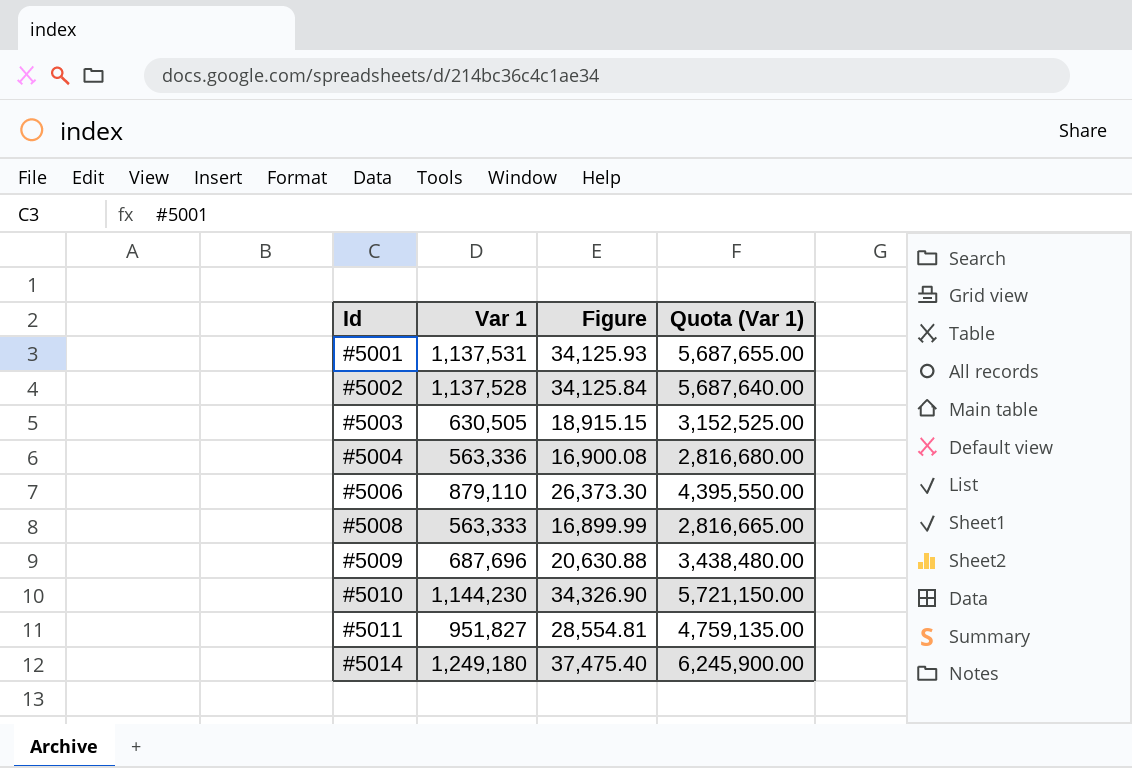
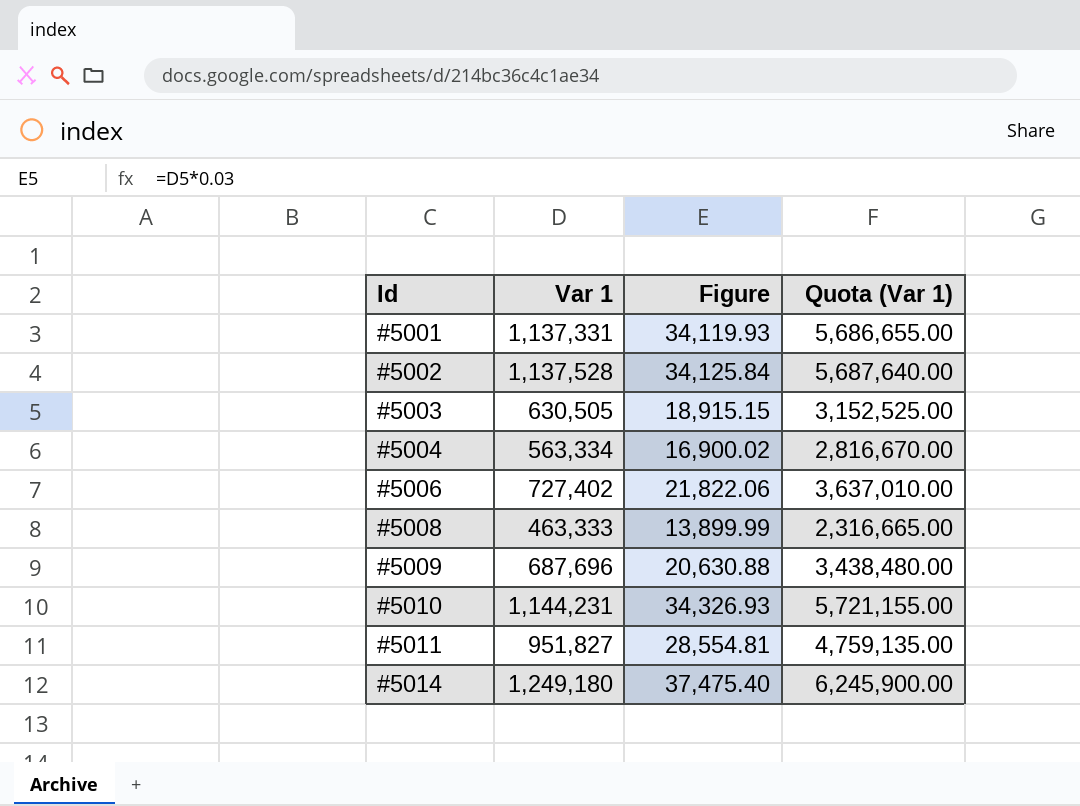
#5001 | Var 1: 1,137,531 -> 1,137,331
#5001 | Figure: 34,125.93 -> 34,119.93
#5001 | Quota (Var 1): 5,687,655.00 -> 5,686,655.00
#5004 | Var 1: 563,336 -> 563,334
#5004 | Figure: 16,900.08 -> 16,900.02
#5004 | Quota (Var 1): 2,816,680.00 -> 2,816,670.00
#5006 | Var 1: 879,110 -> 727,402
#5006 | Figure: 26,373.30 -> 21,822.06
#5006 | Quota (Var 1): 4,395,550.00 -> 3,637,010.00
#5008 | Var 1: 563,333 -> 463,333
#5008 | Figure: 16,899.99 -> 13,899.99
#5008 | Quota (Var 1): 2,816,665.00 -> 2,316,665.00
#5010 | Var 1: 1,144,230 -> 1,144,231
#5010 | Figure: 34,326.90 -> 34,326.93
#5010 | Quota (Var 1): 5,721,150.00 -> 5,721,155.00

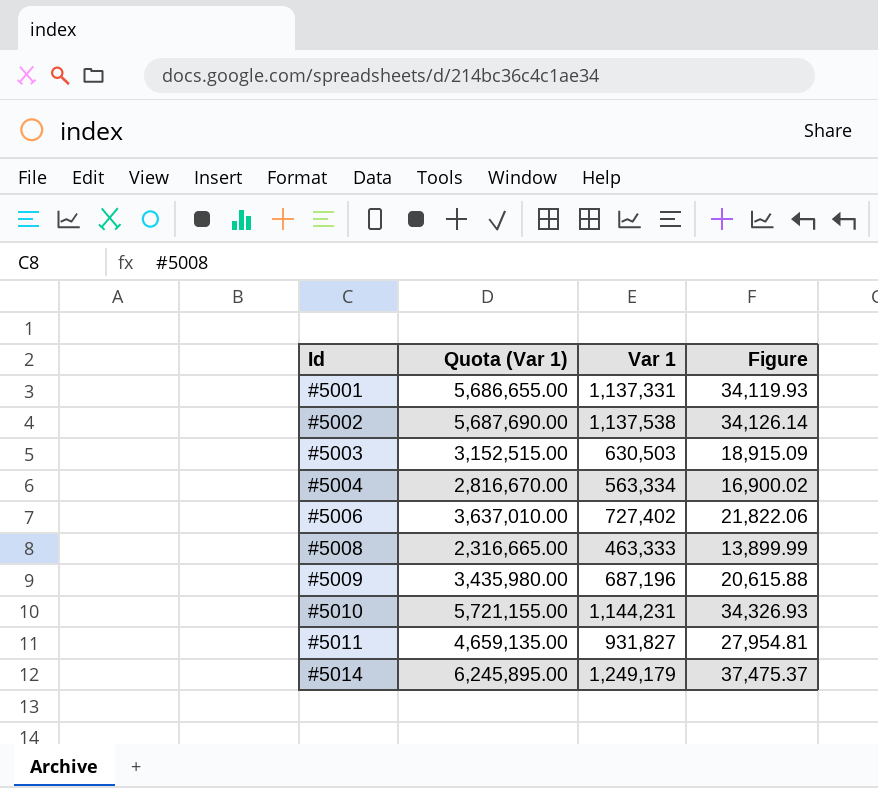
column Quota (Var 1) | position: 4 -> 2
#5002 | Quota (Var 1): 5,687,640.00 -> 5,687,690.00
#5002 | Var 1: 1,137,528 -> 1,137,538
#5002 | Figure: 34,125.84 -> 34,126.14
#5003 | Quota (Var 1): 3,152,525.00 -> 3,152,515.00
#5003 | Var 1: 630,505 -> 630,503
#5003 | Figure: 18,915.15 -> 18,915.09
#5009 | Quota (Var 1): 3,438,480.00 -> 3,435,980.00
#5009 | Var 1: 687,696 -> 687,196
#5009 | Figure: 20,630.88 -> 20,615.88
#5011 | Quota (Var 1): 4,759,135.00 -> 4,659,135.00
#5011 | Var 1: 951,827 -> 931,827
#5011 | Figure: 28,554.81 -> 27,954.81
#5014 | Quota (Var 1): 6,245,900.00 -> 6,245,895.00
#5014 | Var 1: 1,249,180 -> 1,249,179
#5014 | Figure: 37,475.40 -> 37,475.37

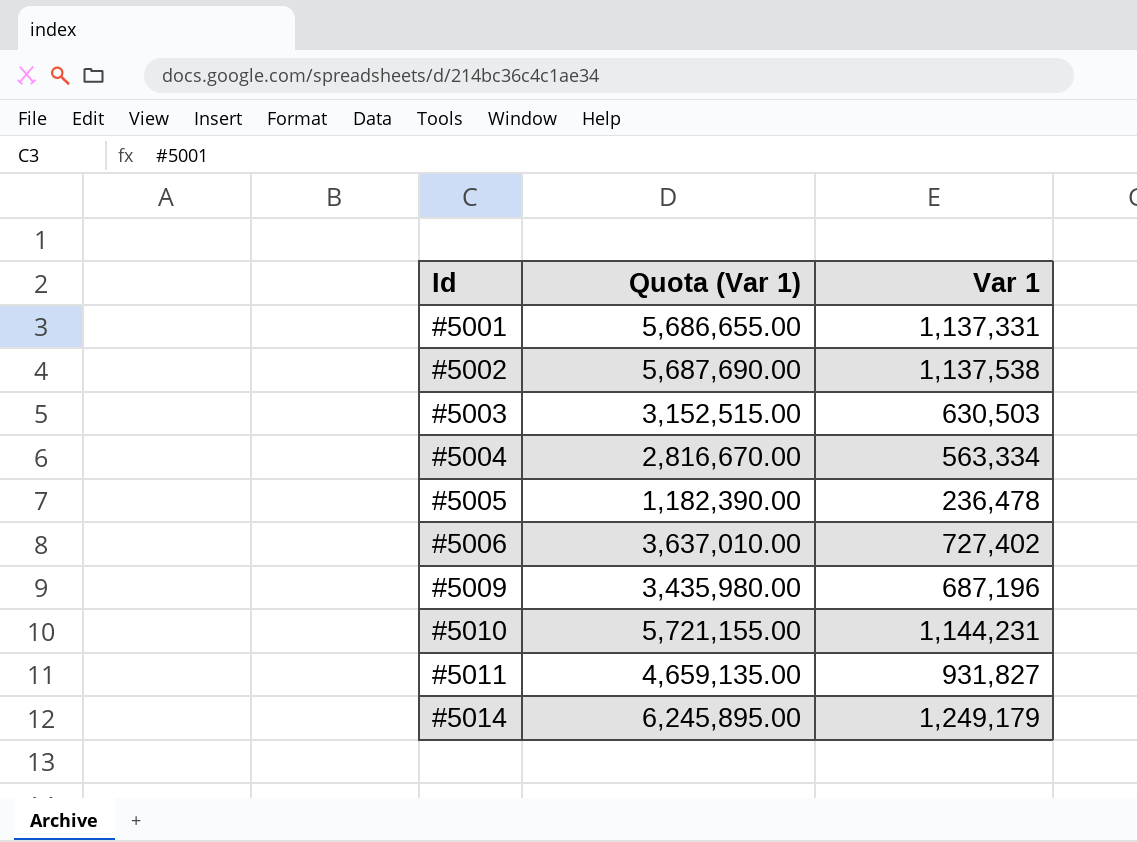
column Figure | formula: [Var 1] * 0.03 -> none
row #5008: 2,316,665.00 | 463,333 | 13,899.99 -> none
row #5005: none -> 1,182,390.00 | 236,478

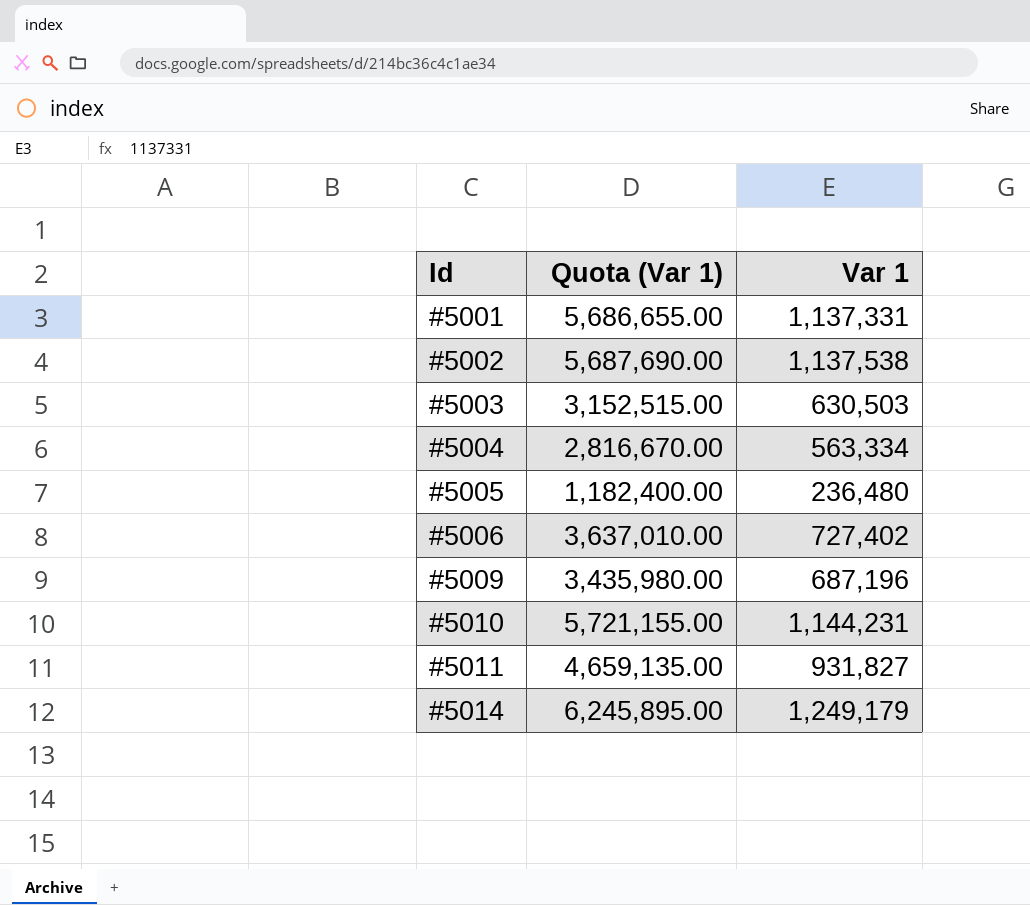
#5005 | Quota (Var 1): 1,182,390.00 -> 1,182,400.00
#5005 | Var 1: 236,478 -> 236,480

